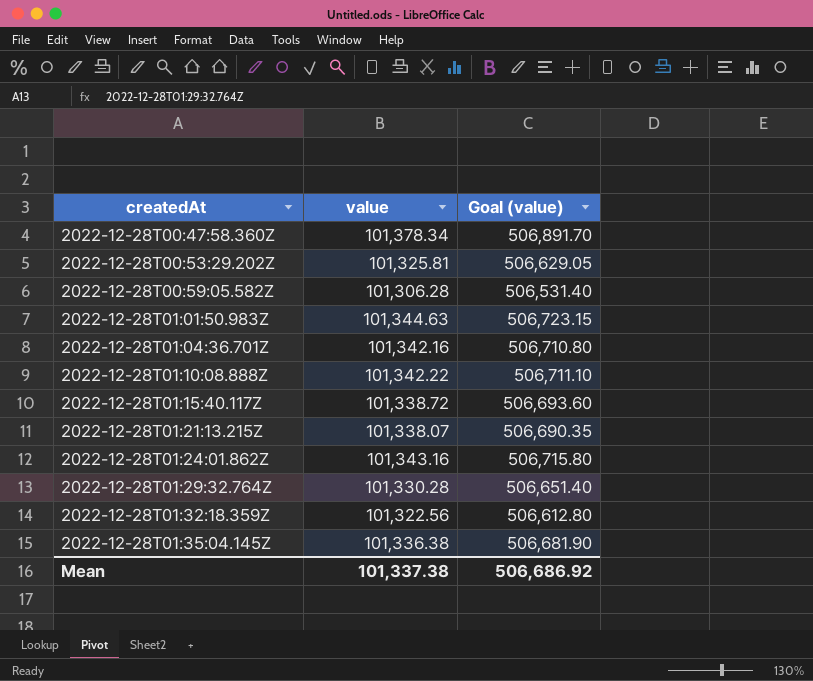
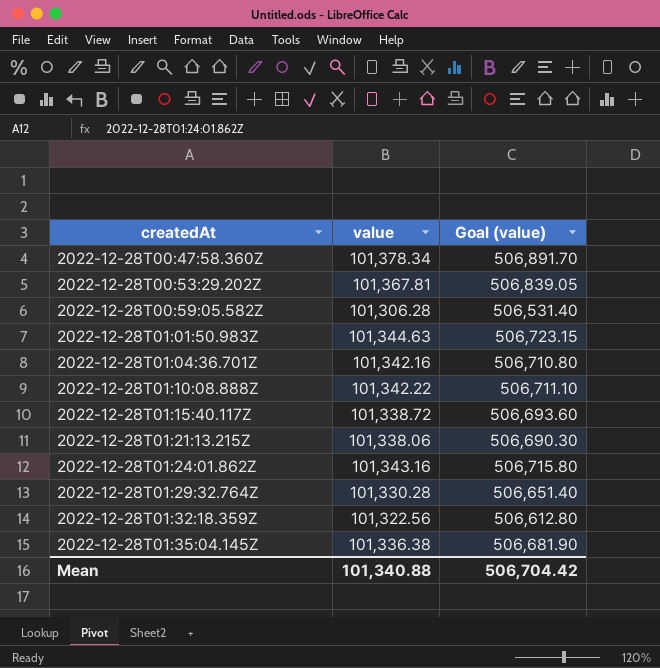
2022-12-28T00:53:29.202Z | value: 101,325.81 -> 101,367.81
2022-12-28T00:53:29.202Z | Goal (value): 506,629.05 -> 506,839.05
2022-12-28T01:21:13.215Z | value: 101,338.07 -> 101,338.06
2022-12-28T01:21:13.215Z | Goal (value): 506,690.35 -> 506,690.30
Mean | value: 101,337.38 -> 101,340.88
Mean | Goal (value): 506,686.92 -> 506,704.42

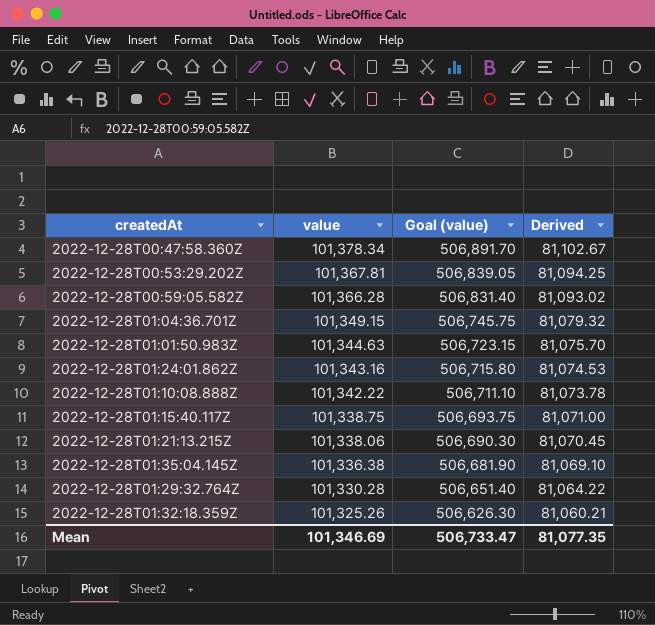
row order: createdAt ascending -> value descending
column Derived | formula: none -> [value] * 0.8
2022-12-28T00:59:05.582Z | value: 101,306.28 -> 101,366.28
2022-12-28T00:59:05.582Z | Goal (value): 506,531.40 -> 506,831.40
2022-12-28T01:04:36.701Z | value: 101,342.16 -> 101,349.15
2022-12-28T01:04:36.701Z | Goal (value): 506,710.80 -> 506,745.75
2022-12-28T01:15:40.117Z | value: 101,338.72 -> 101,338.75
2022-12-28T01:15:40.117Z | Goal (value): 506,693.60 -> 506,693.75
2022-12-28T01:32:18.359Z | value: 101,322.56 -> 101,325.26
2022-12-28T01:32:18.359Z | Goal (value): 506,612.80 -> 506,626.30
Mean | value: 101,340.88 -> 101,346.69
Mean | Goal (value): 506,704.42 -> 506,733.47

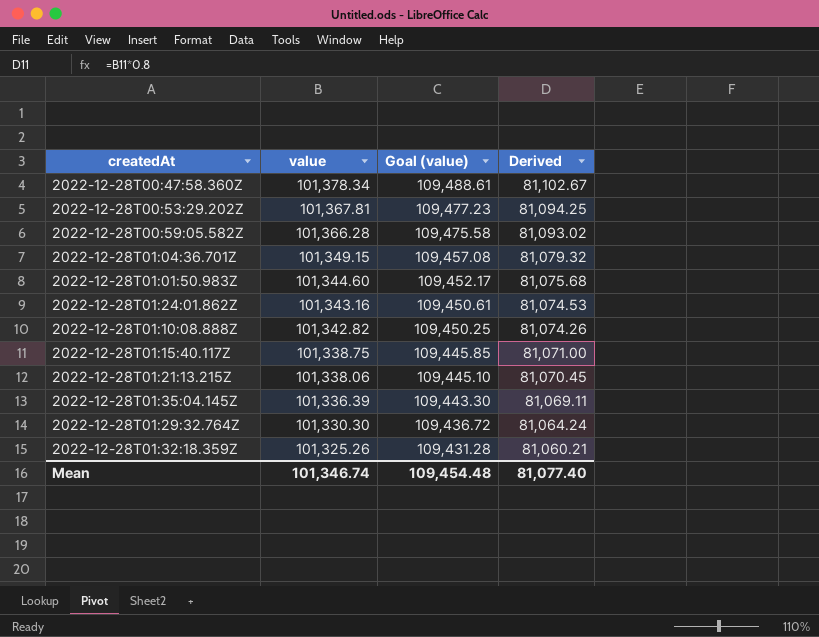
column Goal (value) | formula: [value] * 5 -> [value] * 1.08
2022-12-28T01:01:50.983Z | value: 101,344.63 -> 101,344.60
2022-12-28T01:01:50.983Z | Derived: 81,075.70 -> 81,075.68
2022-12-28T01:10:08.888Z | value: 101,342.22 -> 101,342.82
2022-12-28T01:10:08.888Z | Derived: 81,073.78 -> 81,074.26
2022-12-28T01:35:04.145Z | value: 101,336.38 -> 101,336.39
2022-12-28T01:35:04.145Z | Derived: 81,069.10 -> 81,069.11
2022-12-28T01:29:32.764Z | value: 101,330.28 -> 101,330.30
2022-12-28T01:29:32.764Z | Derived: 81,064.22 -> 81,064.24
Mean | value: 101,346.69 -> 101,346.74
Mean | Goal (value): 506,733.47 -> 109,454.48
Mean | Derived: 81,077.35 -> 81,077.40

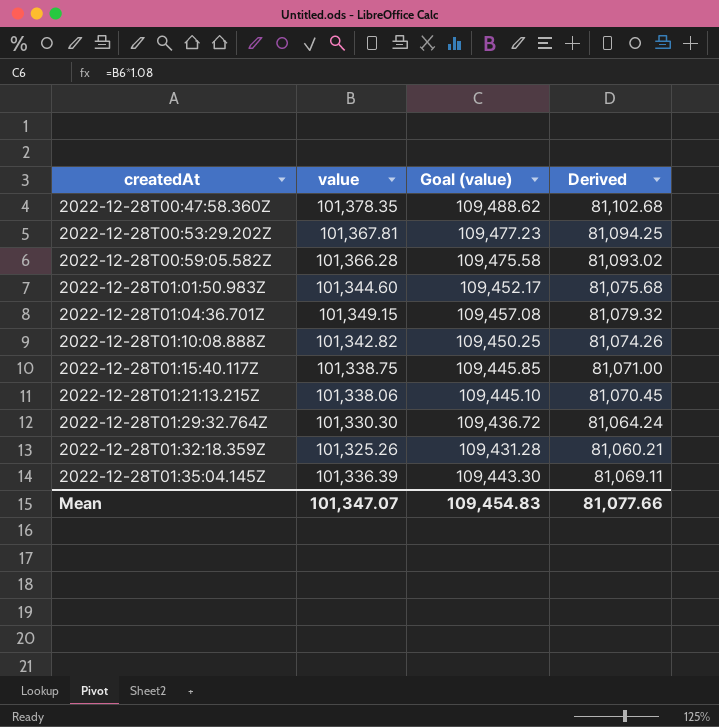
row order: value descending -> createdAt ascending
row 2022-12-28T01:24:01.862Z: 101,343.16 | 109,450.61 | 81,074.53 -> none
2022-12-28T00:47:58.360Z | value: 101,378.34 -> 101,378.35
2022-12-28T00:47:58.360Z | Goal (value): 109,488.61 -> 109,488.62
2022-12-28T00:47:58.360Z | Derived: 81,102.67 -> 81,102.68
Mean | value: 101,346.74 -> 101,347.07
Mean | Goal (value): 109,454.48 -> 109,454.83
Mean | Derived: 81,077.40 -> 81,077.66

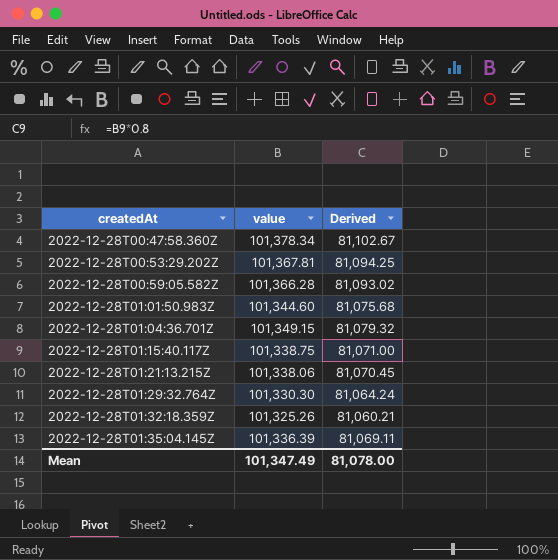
column Goal (value) | formula: [value] * 1.08 -> none
row 2022-12-28T01:10:08.888Z: 101,342.82 | 109,450.25 | 81,074.26 -> none
2022-12-28T00:47:58.360Z | value: 101,378.35 -> 101,378.34
2022-12-28T00:47:58.360Z | Derived: 81,102.68 -> 81,102.67
Mean | value: 101,347.07 -> 101,347.49
Mean | Derived: 81,077.66 -> 81,078.00

